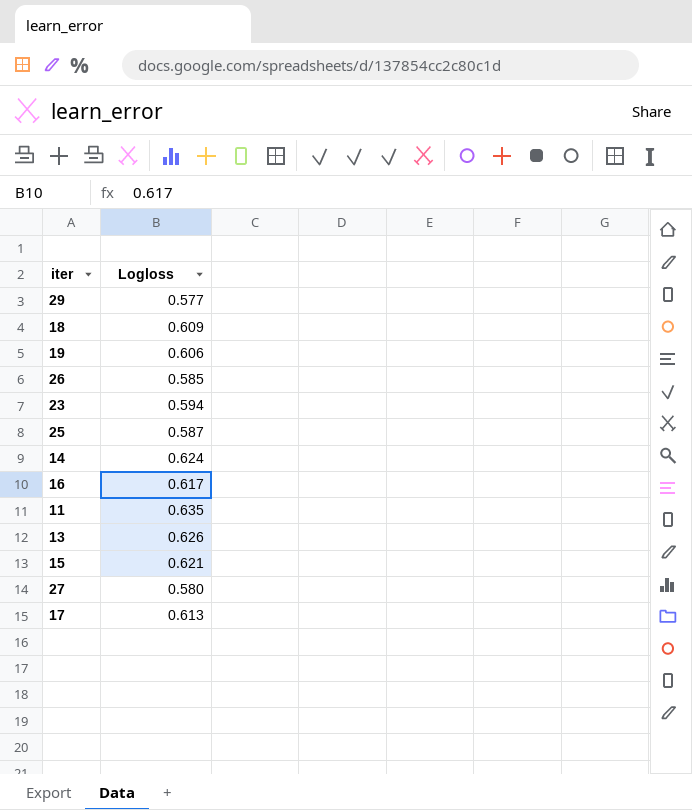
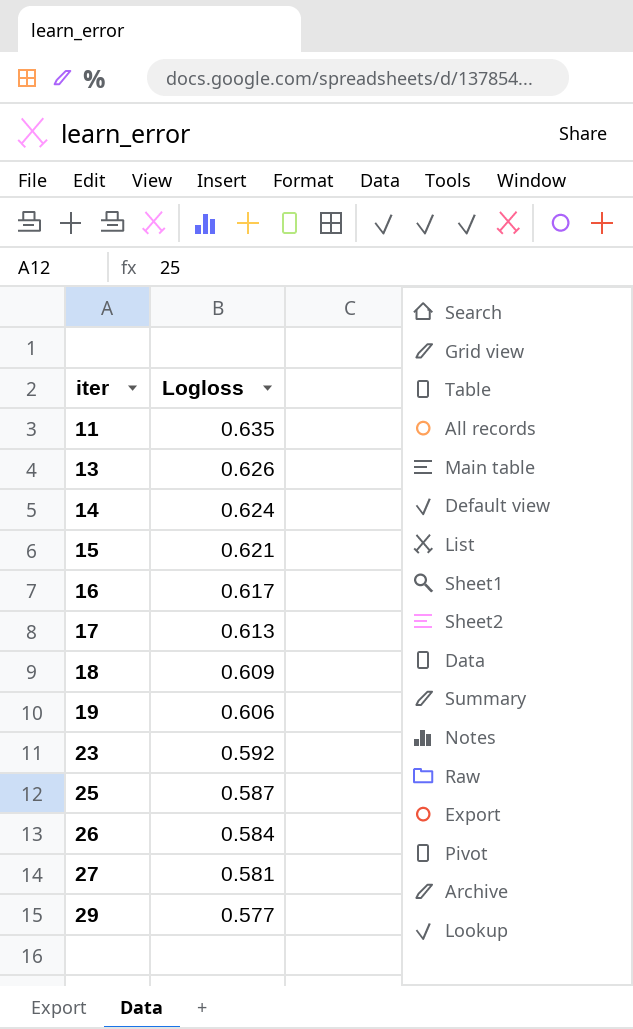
row order: none -> iter ascending
23 | Logloss: 0.594 -> 0.592
26 | Logloss: 0.585 -> 0.584
27 | Logloss: 0.580 -> 0.581

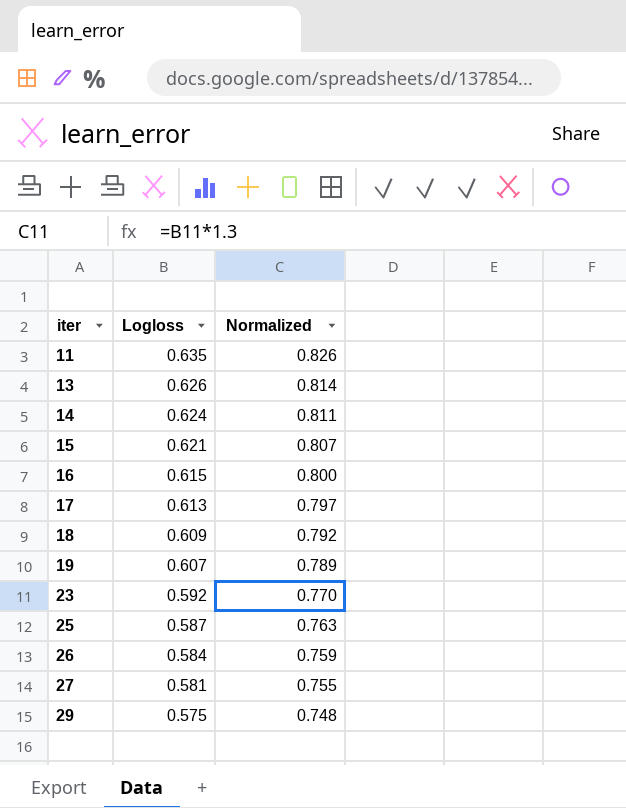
column Normalized | formula: none -> [Logloss] * 1.3
16 | Logloss: 0.617 -> 0.615
19 | Logloss: 0.606 -> 0.607
29 | Logloss: 0.577 -> 0.575

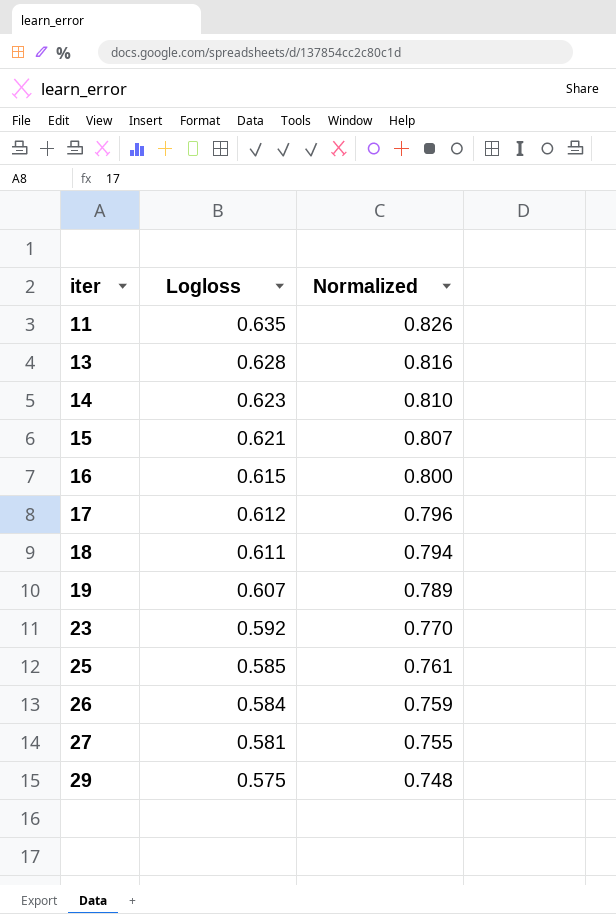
13 | Logloss: 0.626 -> 0.628
13 | Normalized: 0.814 -> 0.816
14 | Logloss: 0.624 -> 0.623
14 | Normalized: 0.811 -> 0.810
17 | Logloss: 0.613 -> 0.612
17 | Normalized: 0.797 -> 0.796
18 | Logloss: 0.609 -> 0.611
18 | Normalized: 0.792 -> 0.794
25 | Logloss: 0.587 -> 0.585
25 | Normalized: 0.763 -> 0.761

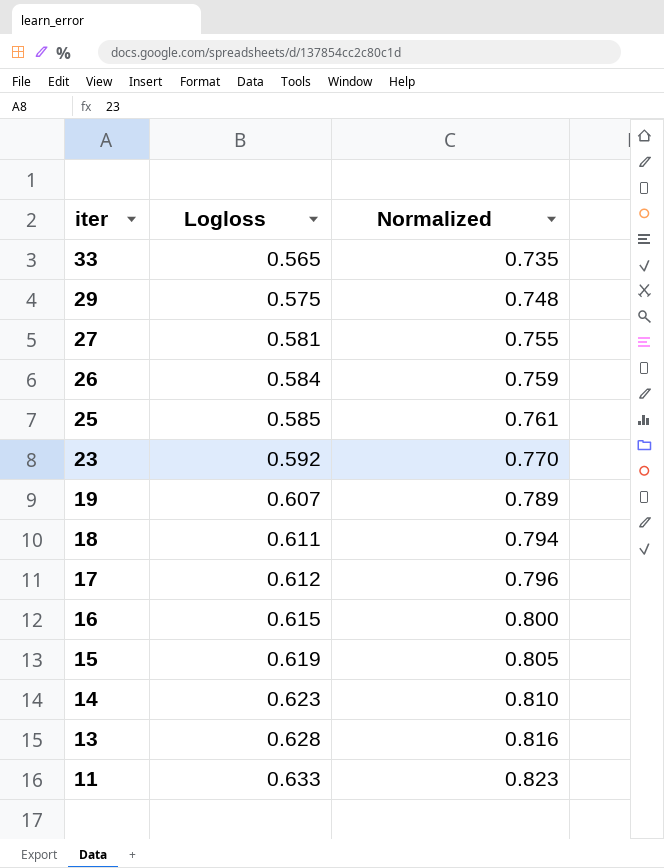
row order: iter ascending -> iter descending
row 33: none -> 0.565 | 0.735
15 | Logloss: 0.621 -> 0.619
15 | Normalized: 0.807 -> 0.805
11 | Logloss: 0.635 -> 0.633
11 | Normalized: 0.826 -> 0.823

